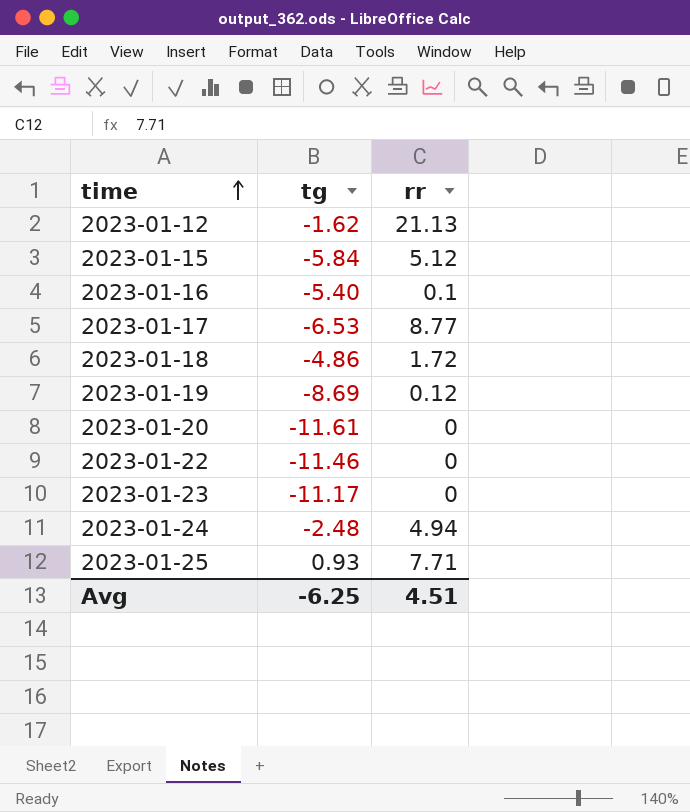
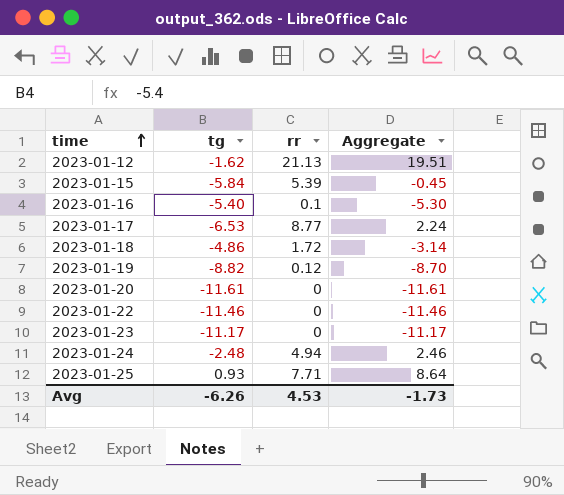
column Aggregate | formula: none -> [tg] + [rr]
2023-01-15 | rr: 5.12 -> 5.39
2023-01-19 | tg: -8.69 -> -8.82
Avg | tg: -6.25 -> -6.26
Avg | rr: 4.51 -> 4.53

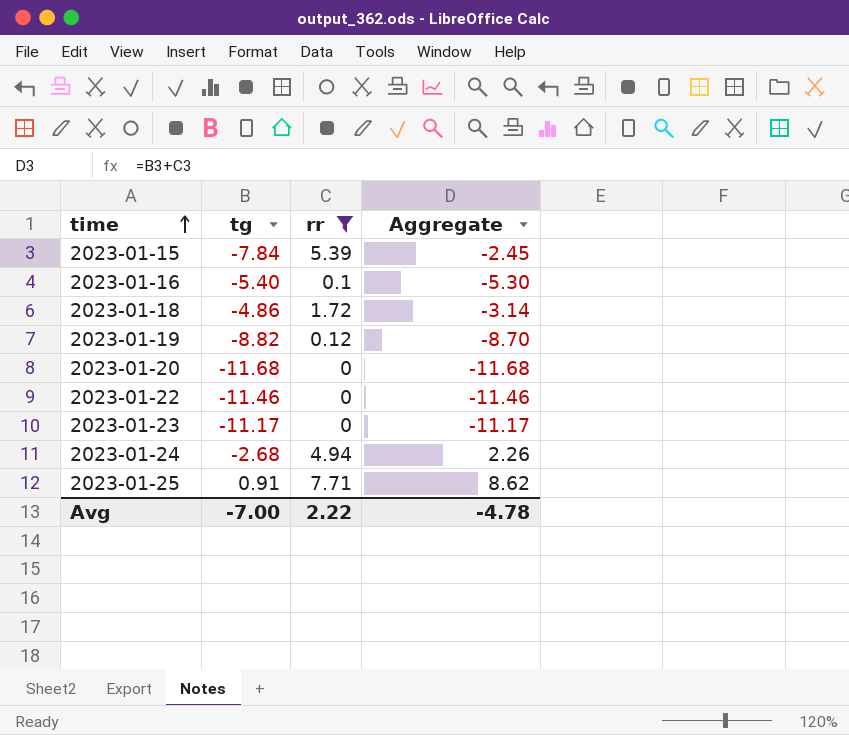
filter: none -> rr <= 7.71
2023-01-15 | tg: -5.84 -> -7.84
2023-01-15 | Aggregate: -0.45 -> -2.45
2023-01-20 | tg: -11.61 -> -11.68
2023-01-20 | Aggregate: -11.61 -> -11.68
2023-01-24 | tg: -2.48 -> -2.68
2023-01-24 | Aggregate: 2.46 -> 2.26
2023-01-25 | tg: 0.93 -> 0.91
2023-01-25 | Aggregate: 8.64 -> 8.62
Avg | tg: -6.26 -> -7.00
Avg | rr: 4.53 -> 2.22
Avg | Aggregate: -1.73 -> -4.78

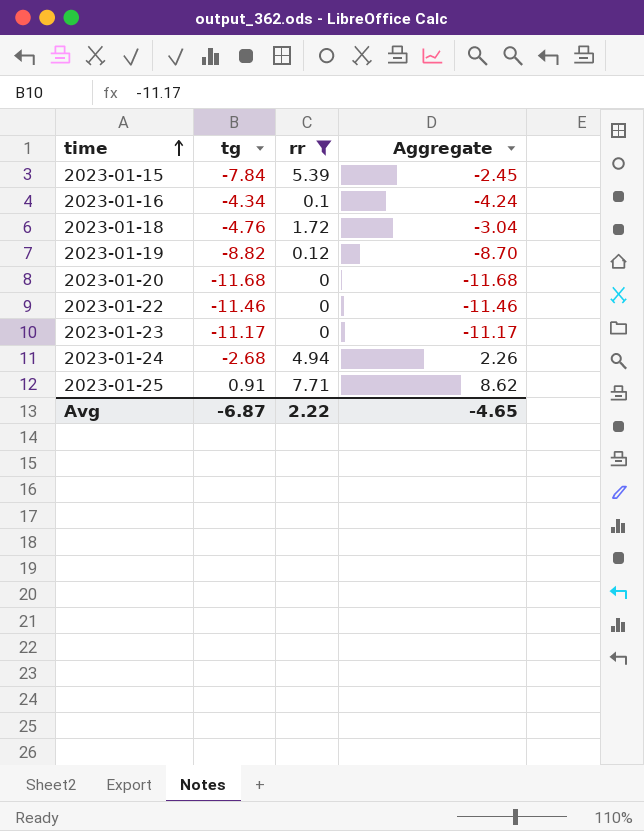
2023-01-16 | tg: -5.40 -> -4.34
2023-01-16 | Aggregate: -5.30 -> -4.24
2023-01-18 | tg: -4.86 -> -4.76
2023-01-18 | Aggregate: -3.14 -> -3.04
Avg | tg: -7.00 -> -6.87
Avg | Aggregate: -4.78 -> -4.65

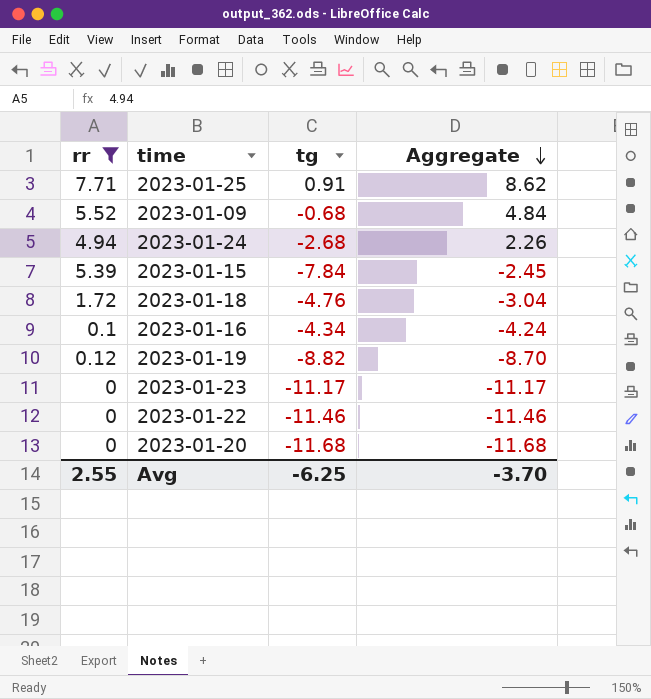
row order: time ascending -> Aggregate descending
column rr | position: 3 -> 1
row 2023-01-09: none -> 5.52 | -0.68 | 4.84
Avg | rr: 2.22 -> 2.55
Avg | tg: -6.87 -> -6.25
Avg | Aggregate: -4.65 -> -3.70

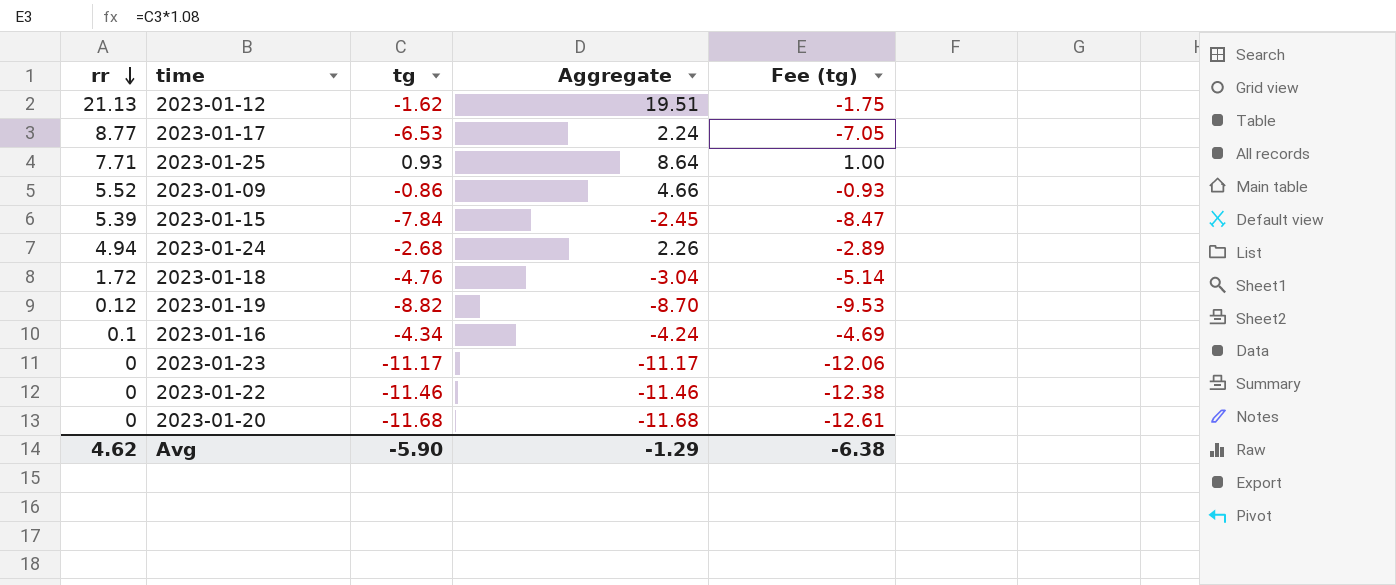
filter: rr <= 7.71 -> none
row order: Aggregate descending -> rr descending
column Fee (tg) | formula: none -> [tg] * 1.08
2023-01-25 | tg: 0.91 -> 0.93
2023-01-25 | Aggregate: 8.62 -> 8.64
2023-01-09 | tg: -0.68 -> -0.86
2023-01-09 | Aggregate: 4.84 -> 4.66
Avg | rr: 2.55 -> 4.62
Avg | tg: -6.25 -> -5.90
Avg | Aggregate: -3.70 -> -1.29

